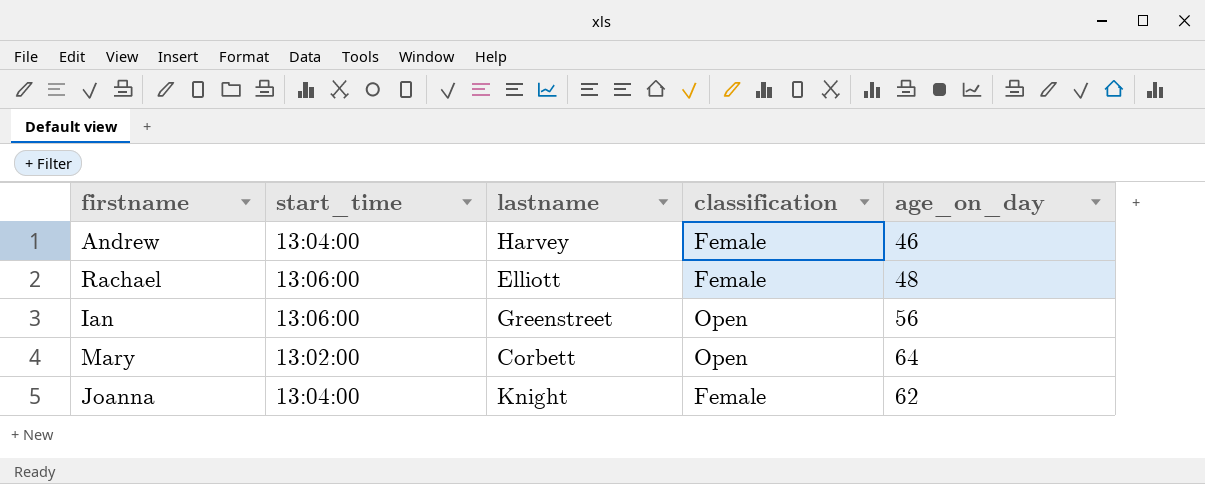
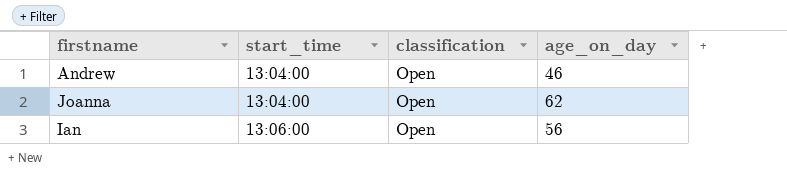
row order: none -> start_time ascending
column lastname | position: 3 -> none
row Rachael: 13:06:00 | Elliott | Female | 48 -> none
row Mary: 13:02:00 | Corbett | Open | 64 -> none
Andrew | classification: Female -> Open
Joanna | classification: Female -> Open

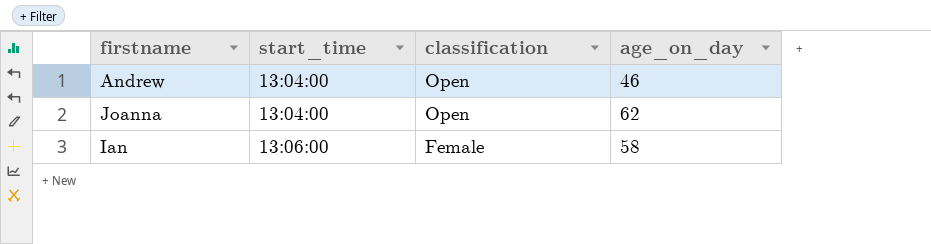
Ian | classification: Open -> Female
Ian | age_on_day: 56 -> 58

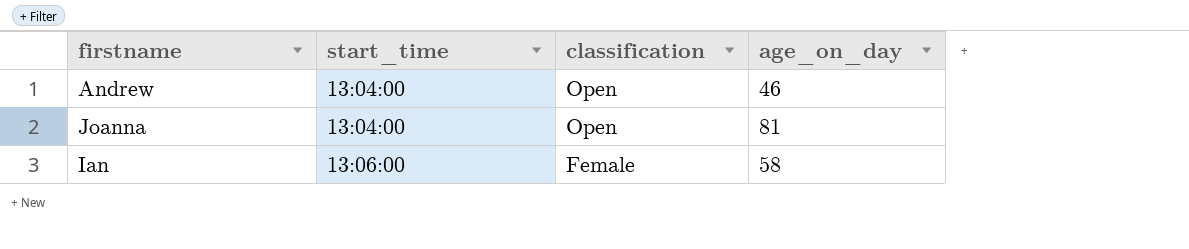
Joanna | age_on_day: 62 -> 81

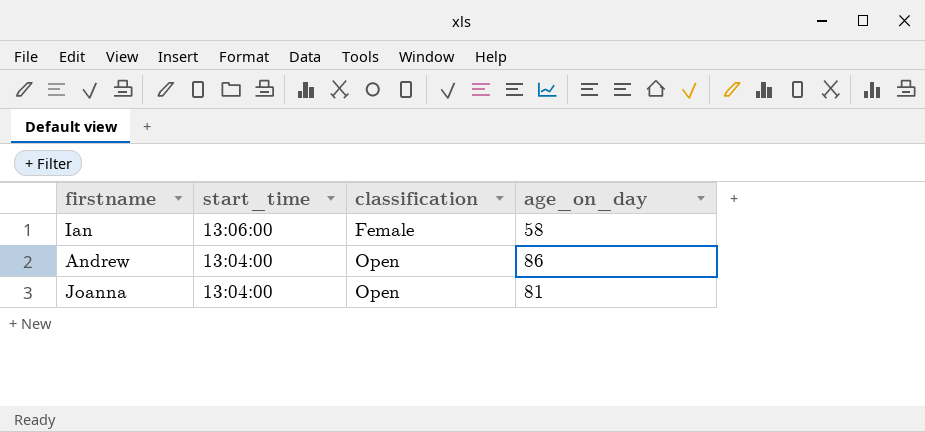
row order: start_time ascending -> start_time descending
Andrew | age_on_day: 46 -> 86

